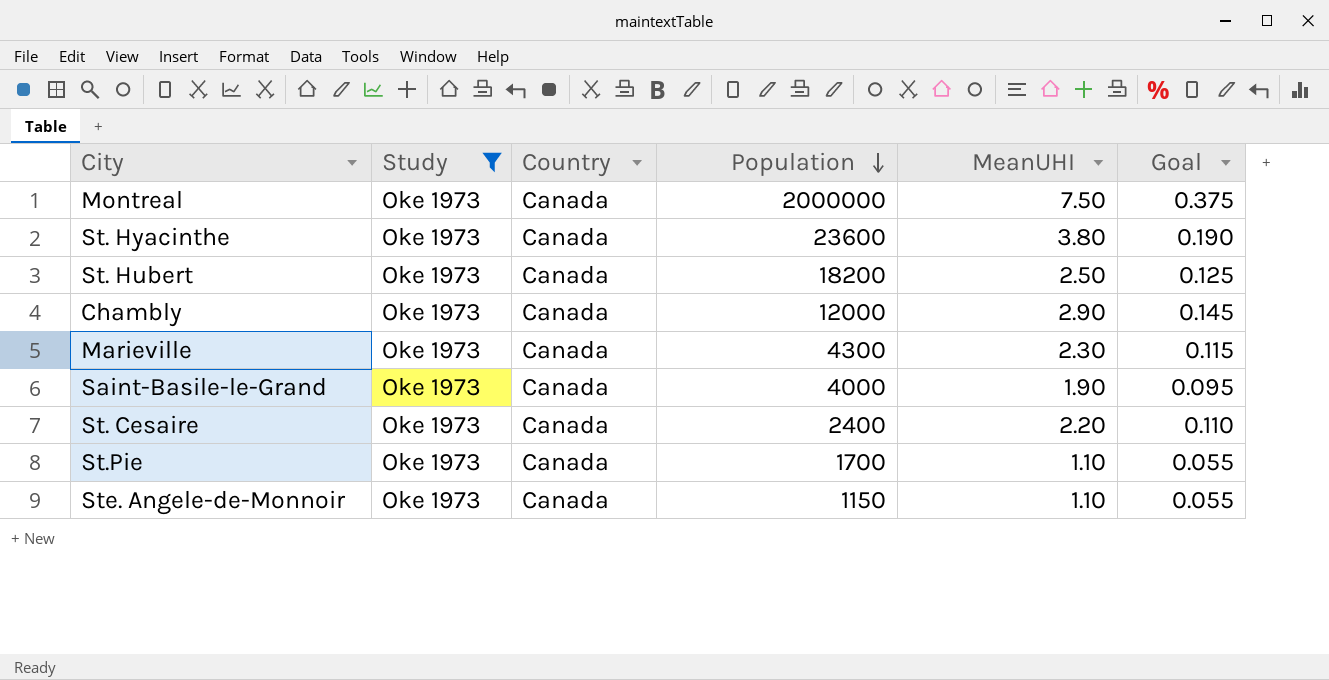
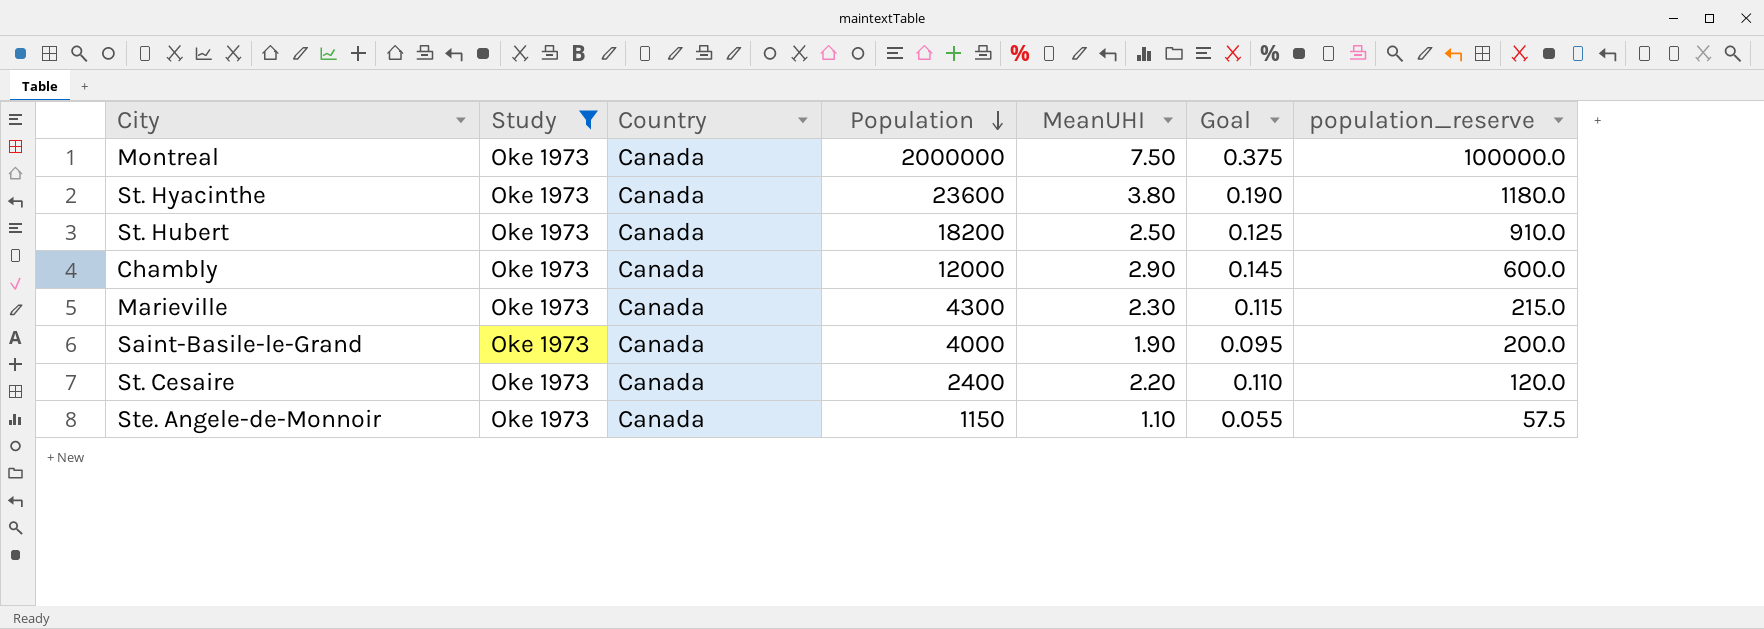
column population_reserve | formula: none -> [Population] * 0.05
row St.Pie: Oke 1973 | Canada | 1700 | 1.10 | 0.055 -> none

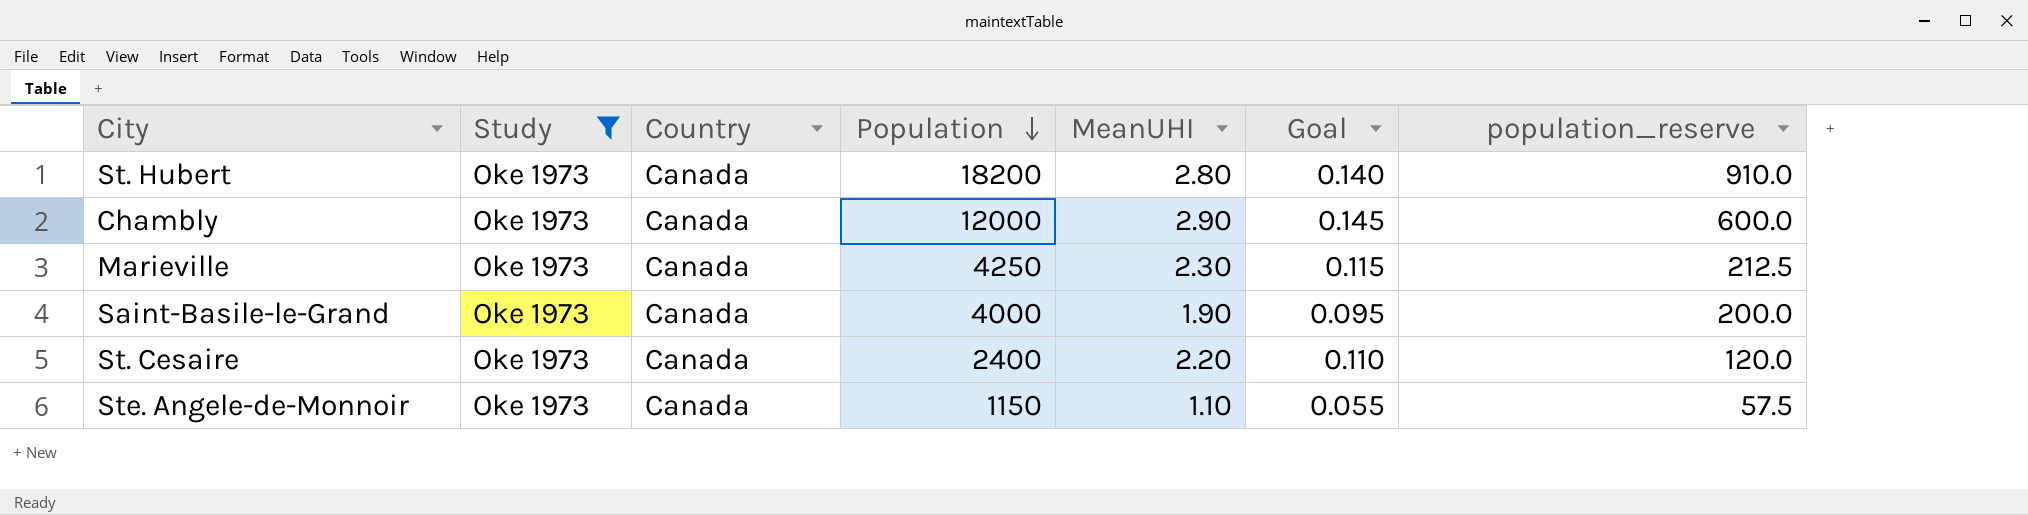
row Montreal: Oke 1973 | Canada | 2000000 | 7.50 | 0.375 | 100000.0 -> none
row St. Hyacinthe: Oke 1973 | Canada | 23600 | 3.80 | 0.190 | 1180.0 -> none
St. Hubert | MeanUHI: 2.50 -> 2.80
St. Hubert | Goal: 0.125 -> 0.140
Marieville | Population: 4300 -> 4250
Marieville | population_reserve: 215.0 -> 212.5

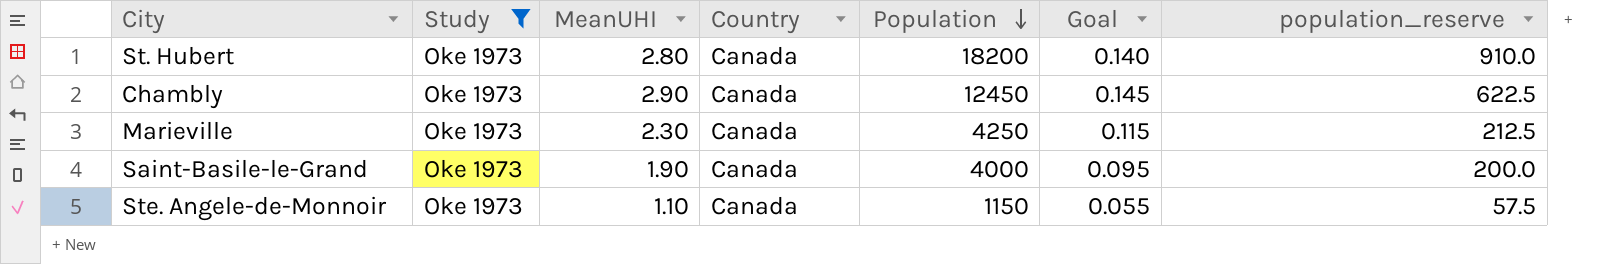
column MeanUHI | position: 5 -> 3
row St. Cesaire: Oke 1973 | Canada | 2400 | 2.20 | 0.110 | 120.0 -> none
Chambly | Population: 12000 -> 12450
Chambly | population_reserve: 600.0 -> 622.5

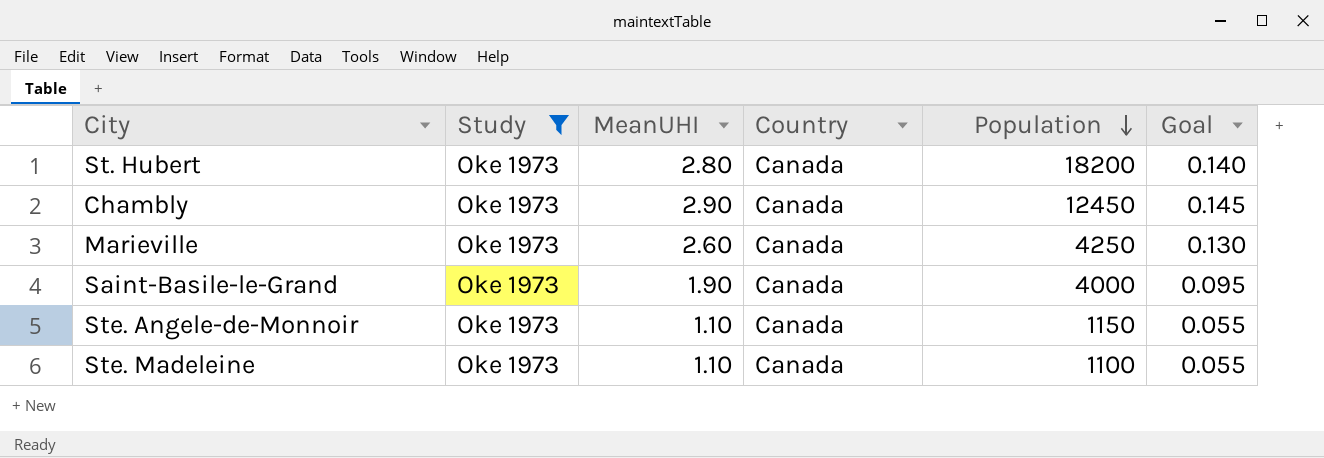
column population_reserve | formula: [Population] * 0.05 -> none
Marieville | MeanUHI: 2.30 -> 2.60
Marieville | Goal: 0.115 -> 0.130
row Ste. Madeleine: none -> Oke 1973 | 1.10 | Canada | 1100 | 0.055

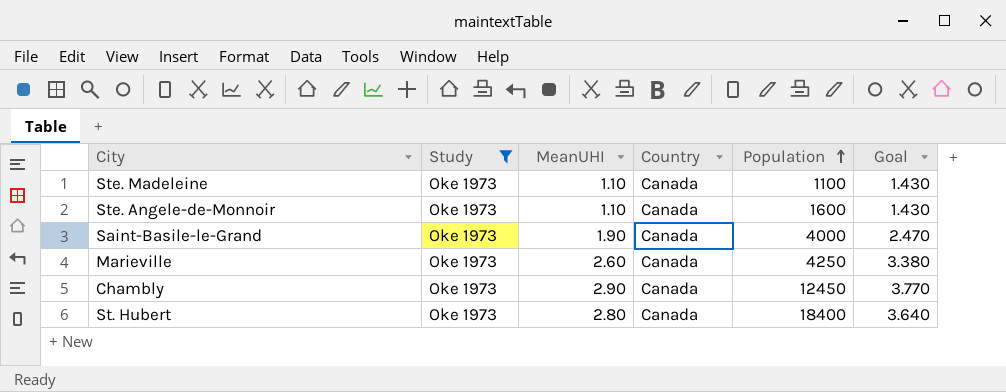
row order: Population descending -> Population ascending
column Goal | formula: [MeanUHI] * 0.05 -> [MeanUHI] * 1.3
Ste. Angele-de-Monnoir | Population: 1150 -> 1600
St. Hubert | Population: 18200 -> 18400

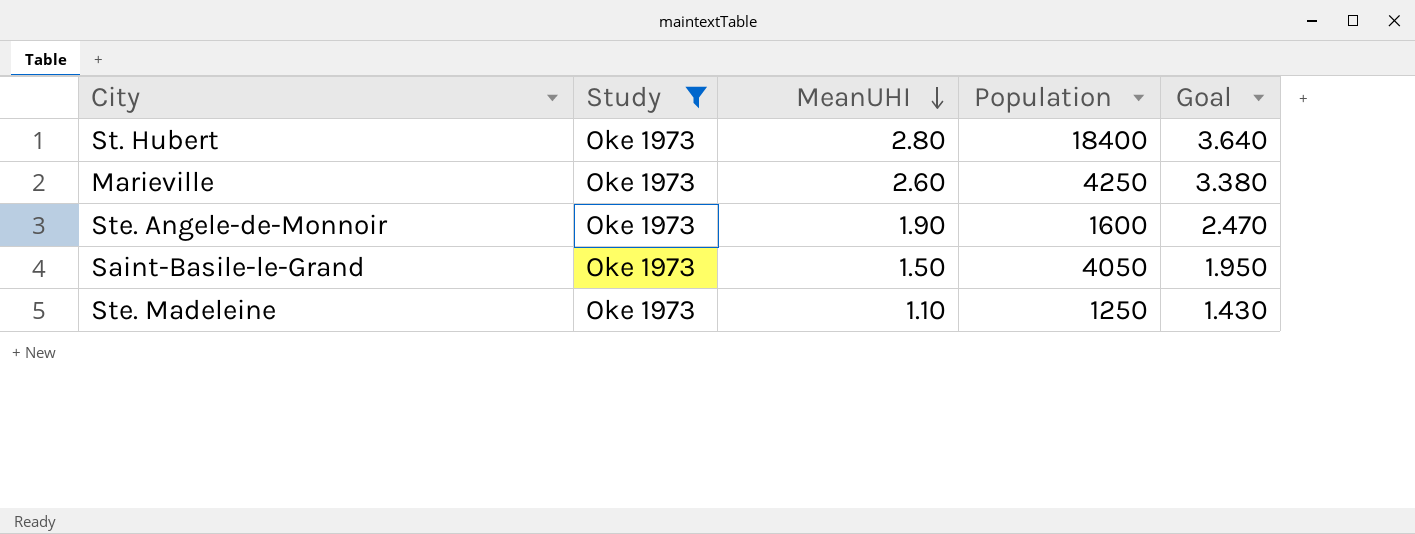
row order: Population ascending -> MeanUHI descending
column Country | position: 4 -> none
row Chambly: Oke 1973 | 2.90 | Canada | 12450 | 3.770 -> none
Ste. Angele-de-Monnoir | MeanUHI: 1.10 -> 1.90
Ste. Angele-de-Monnoir | Goal: 1.430 -> 2.470
Saint-Basile-le-Grand | MeanUHI: 1.90 -> 1.50
Saint-Basile-le-Grand | Population: 4000 -> 4050
Saint-Basile-le-Grand | Goal: 2.470 -> 1.950
Ste. Madeleine | Population: 1100 -> 1250

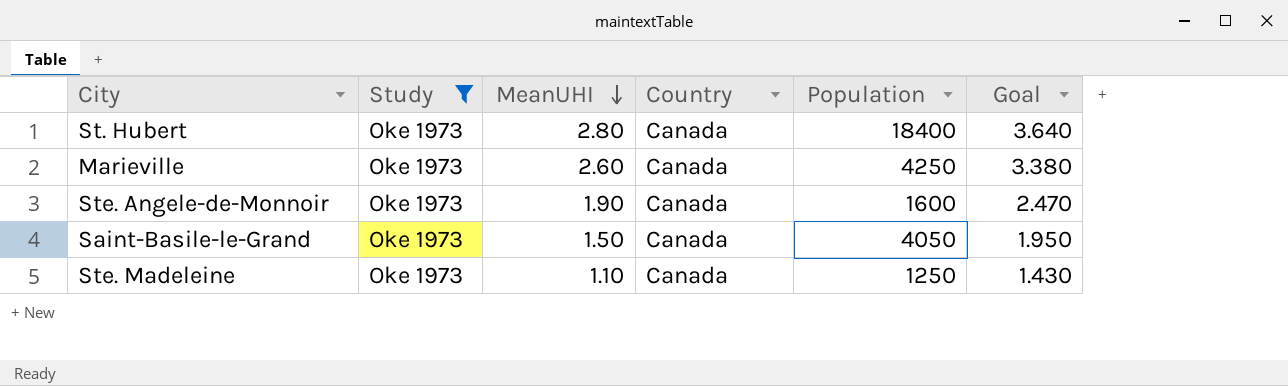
column Country | position: none -> 4

